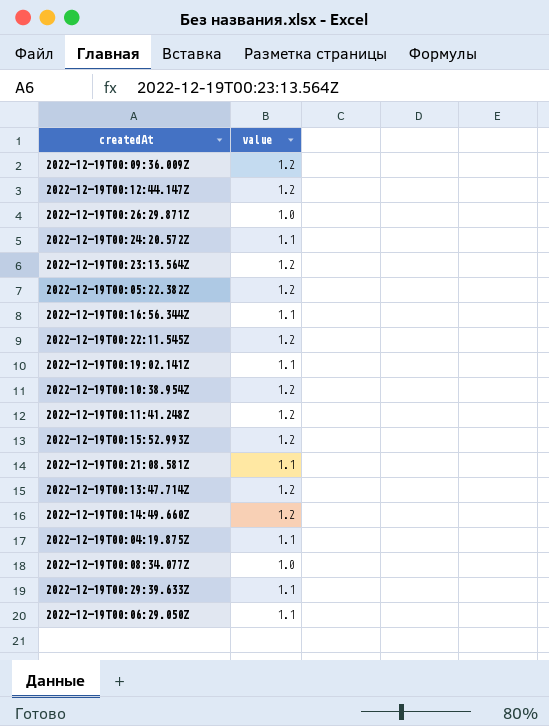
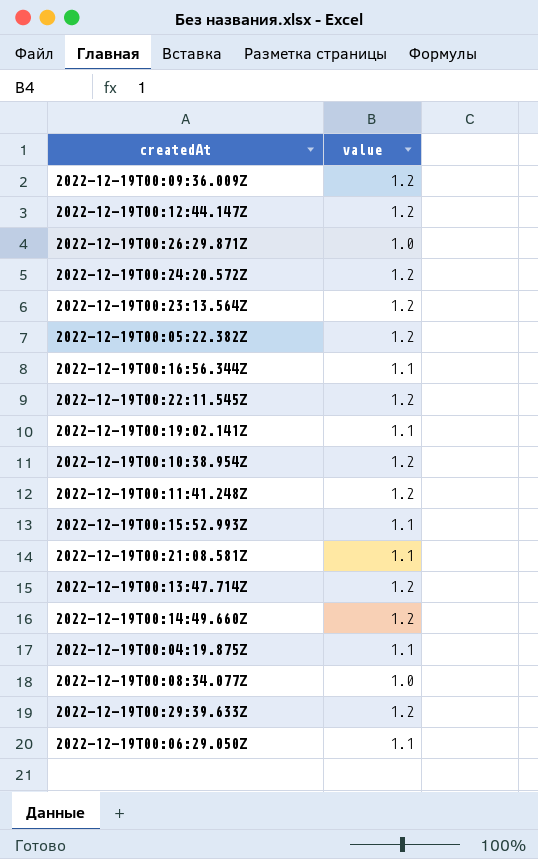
2022-12-19T00:24:20.572Z | value: 1.1 -> 1.2
2022-12-19T00:15:52.993Z | value: 1.2 -> 1.1
2022-12-19T00:29:39.633Z | value: 1.1 -> 1.2

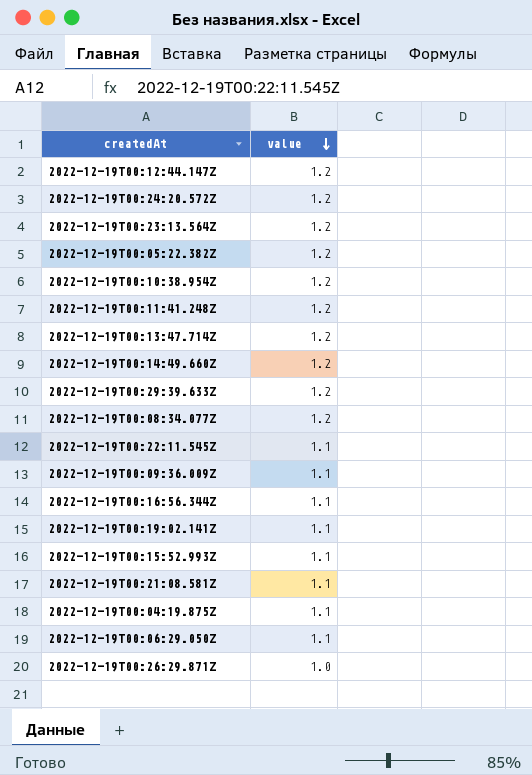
row order: none -> value descending
2022-12-19T00:08:34.077Z | value: 1.0 -> 1.2
2022-12-19T00:22:11.545Z | value: 1.2 -> 1.1
2022-12-19T00:09:36.009Z | value: 1.2 -> 1.1

